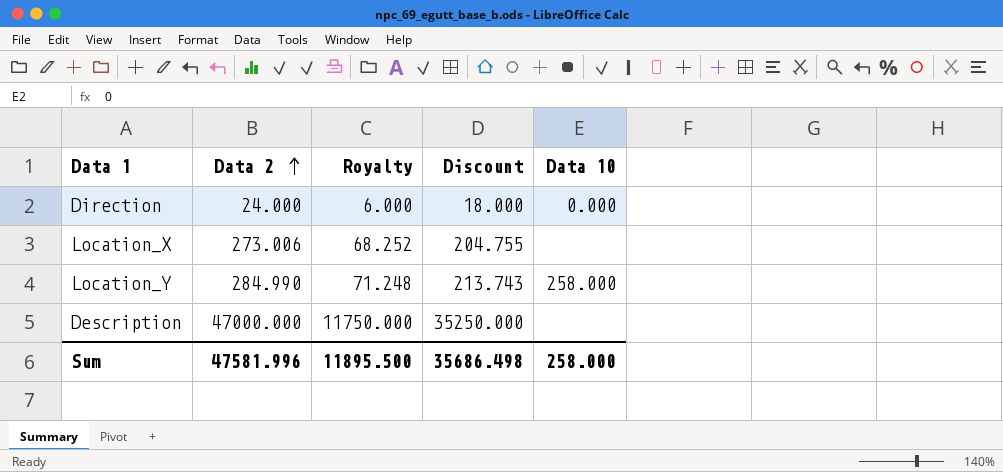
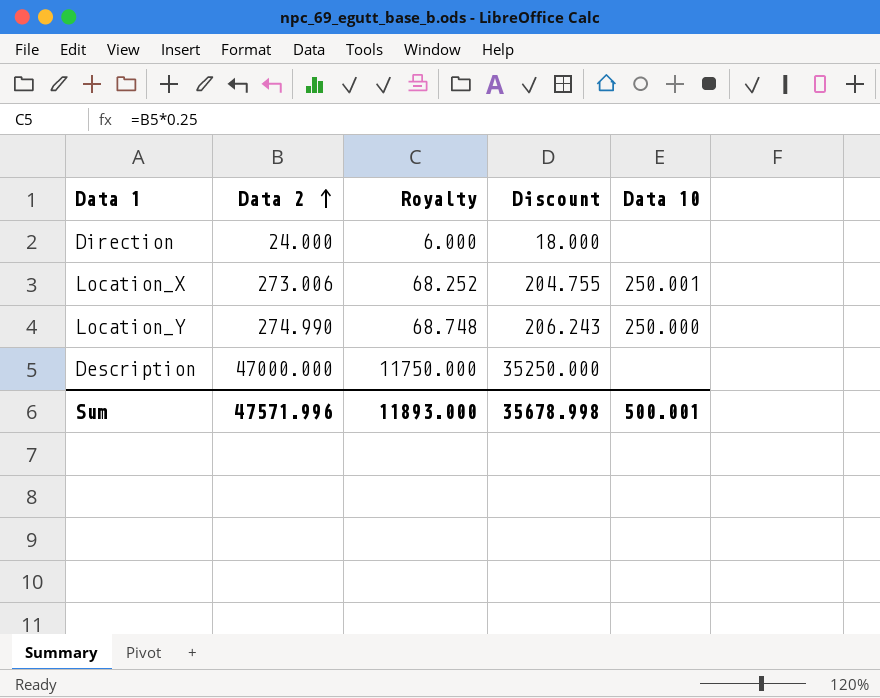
Direction | Data 10: 0.000 -> none
Location_X | Data 10: none -> 250.001
Location_Y | Data 2: 284.990 -> 274.990
Location_Y | Royalty: 71.248 -> 68.748
Location_Y | Discount: 213.743 -> 206.243
Location_Y | Data 10: 258.000 -> 250.000
Sum | Data 2: 47581.996 -> 47571.996
Sum | Royalty: 11895.500 -> 11893.000
Sum | Discount: 35686.498 -> 35678.998
Sum | Data 10: 258.000 -> 500.001

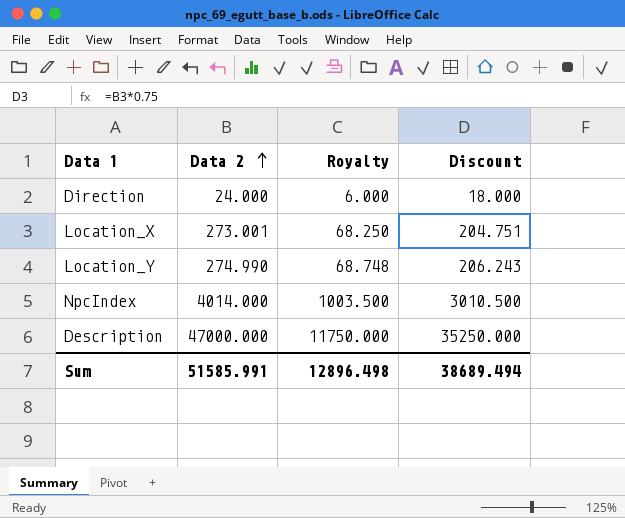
column Data 10 | position: 5 -> none
Location_X | Data 2: 273.006 -> 273.001
Location_X | Royalty: 68.252 -> 68.250
Location_X | Discount: 204.755 -> 204.751
row NpcIndex: none -> 4014.000 | 1003.500 | 3010.500
Sum | Data 2: 47571.996 -> 51585.991
Sum | Royalty: 11893.000 -> 12896.498
Sum | Discount: 35678.998 -> 38689.494

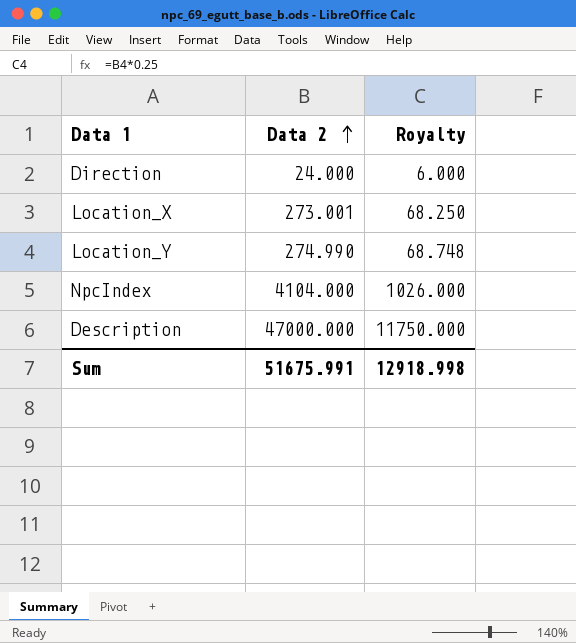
column Discount | formula: [Data 2] * 0.75 -> none
NpcIndex | Data 2: 4014.000 -> 4104.000
NpcIndex | Royalty: 1003.500 -> 1026.000
Sum | Data 2: 51585.991 -> 51675.991
Sum | Royalty: 12896.498 -> 12918.998

